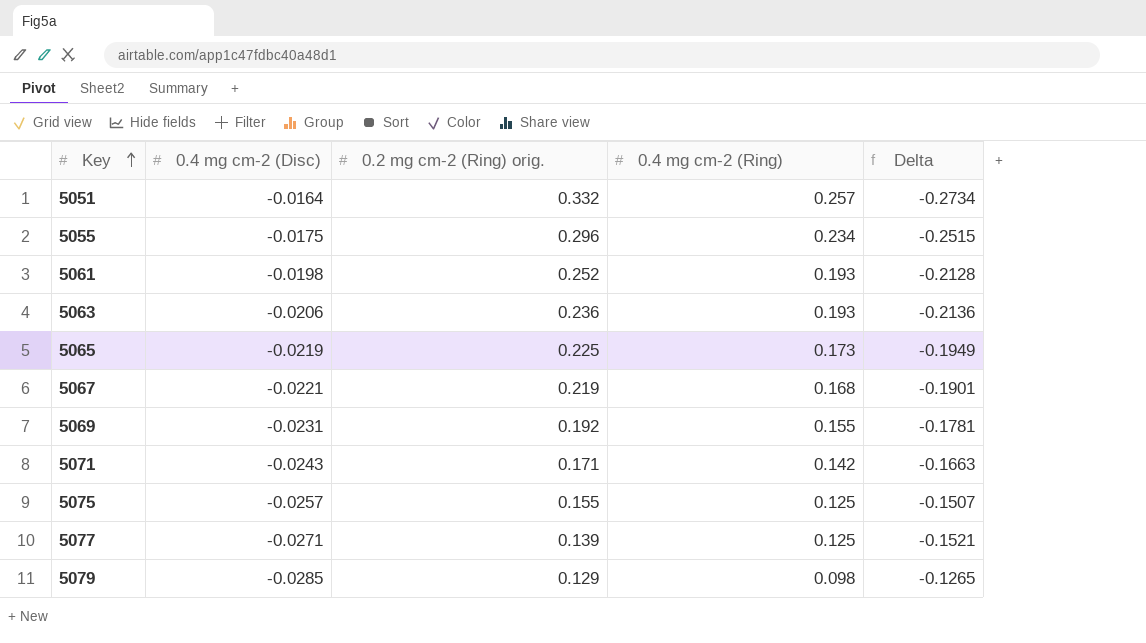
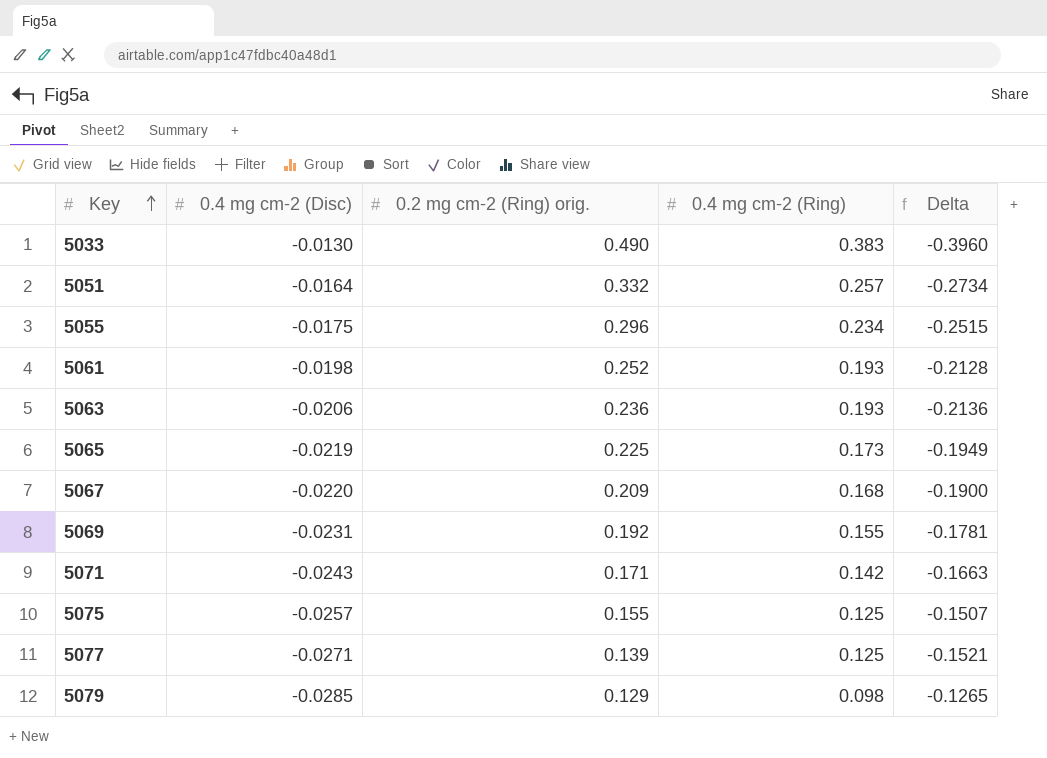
row 5033: none -> -0.0130 | 0.490 | 0.383 | -0.3960
5067 | 0.4 mg cm-2 (Disc): -0.0221 -> -0.0220
5067 | 0.2 mg cm-2 (Ring) orig.: 0.219 -> 0.209
5067 | Delta: -0.1901 -> -0.1900

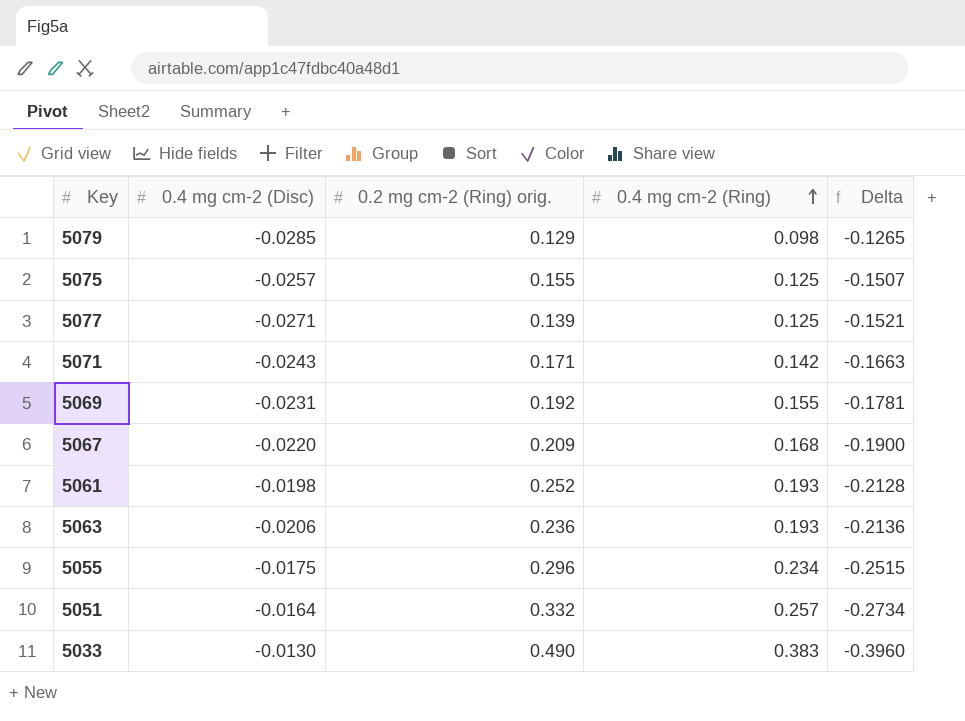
row order: Key ascending -> 0.4 mg cm-2 (Ring) ascending
row 5065: -0.0219 | 0.225 | 0.173 | -0.1949 -> none

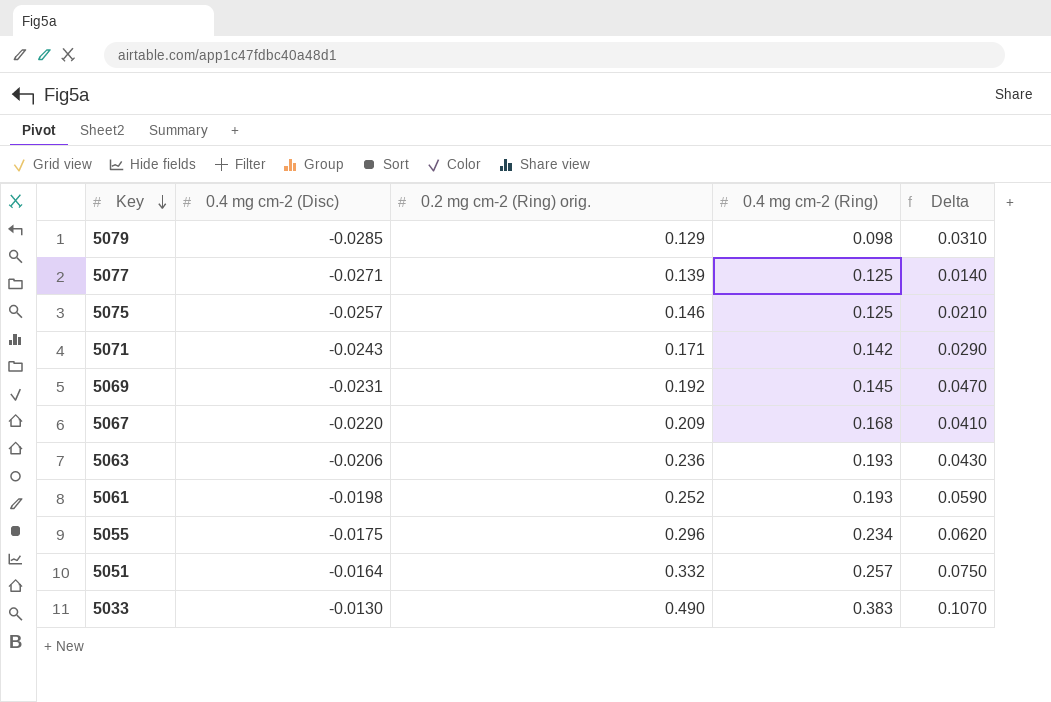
row order: 0.4 mg cm-2 (Ring) ascending -> Key descending
column Delta | formula: [0.4 mg cm-2 (Disc)] - [0.4 mg cm-2 (Ring)] -> [0.2 mg cm-2 (Ring) orig.] - [0.4 mg cm-2 (Ring)]
5075 | 0.2 mg cm-2 (Ring) orig.: 0.155 -> 0.146
5069 | 0.4 mg cm-2 (Ring): 0.155 -> 0.145

